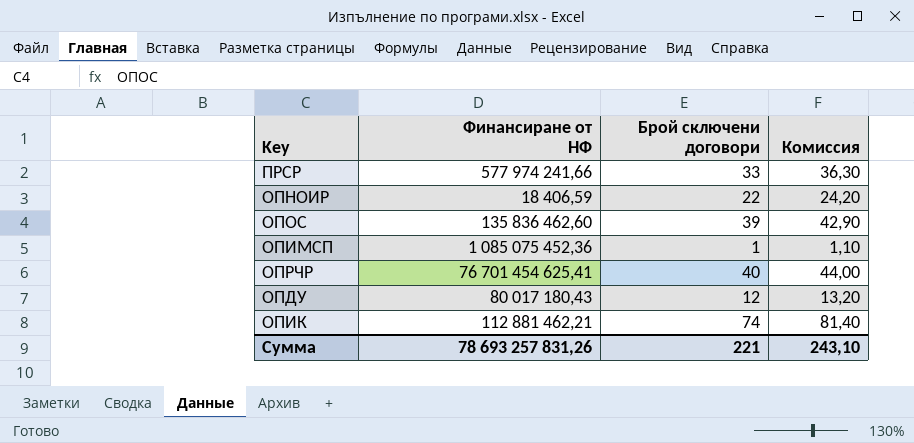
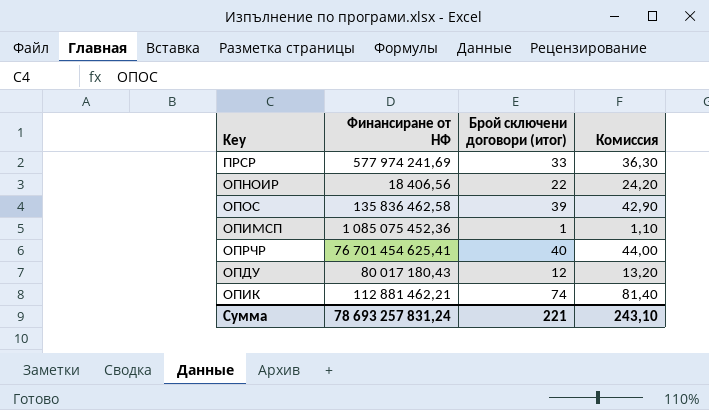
column name: Брой сключени договори -> Брой сключени договори (итог)
ПРСР | Финансиране от НФ: 577 974 241,66 -> 577 974 241,69
ОПНОИР | Финансиране от НФ: 18 406,59 -> 18 406,56
ОПОС | Финансиране от НФ: 135 836 462,60 -> 135 836 462,58
Сумма | Финансиране от НФ: 78 693 257 831,26 -> 78 693 257 831,24

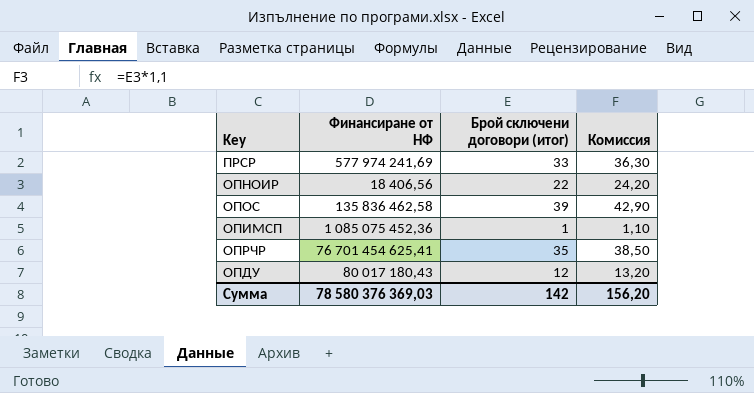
row ОПИК: 112 881 462,21 | 74 | 81,40 -> none
ОПРЧР | Брой сключени договори (итог): 40 -> 35
ОПРЧР | Комиссия: 44,00 -> 38,50
Сумма | Финансиране от НФ: 78 693 257 831,24 -> 78 580 376 369,03
Сумма | Брой сключени договори (итог): 221 -> 142
Сумма | Комиссия: 243,10 -> 156,20

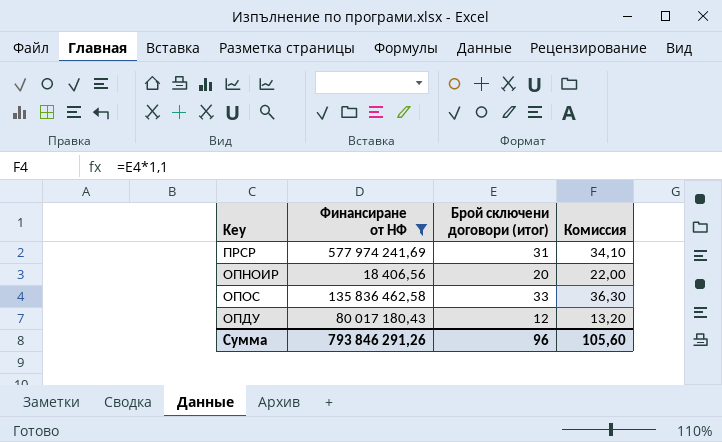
filter: none -> Финансиране от НФ <= 577 974 241,69
ПРСР | Брой сключени договори (итог): 33 -> 31
ПРСР | Комиссия: 36,30 -> 34,10
ОПНОИР | Брой сключени договори (итог): 22 -> 20
ОПНОИР | Комиссия: 24,20 -> 22,00
ОПОС | Брой сключени договори (итог): 39 -> 33
ОПОС | Комиссия: 42,90 -> 36,30
Сумма | Финансиране от НФ: 78 580 376 369,03 -> 793 846 291,26
Сумма | Брой сключени договори (итог): 142 -> 96
Сумма | Комиссия: 156,20 -> 105,60

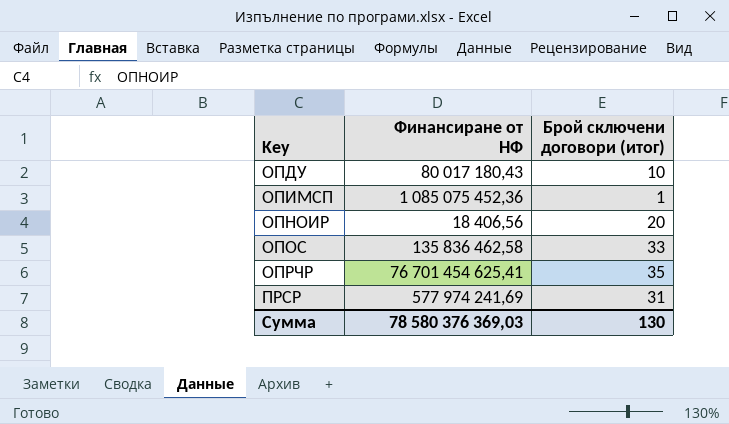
filter: Финансиране от НФ <= 577 974 241,69 -> none
row order: none -> Key ascending
column Комиссия | formula: [Брой сключени договори (итог)] * 1,1 -> none
ОПДУ | Брой сключени договори (итог): 12 -> 10
Сумма | Финансиране от НФ: 793 846 291,26 -> 78 580 376 369,03
Сумма | Брой сключени договори (итог): 96 -> 130

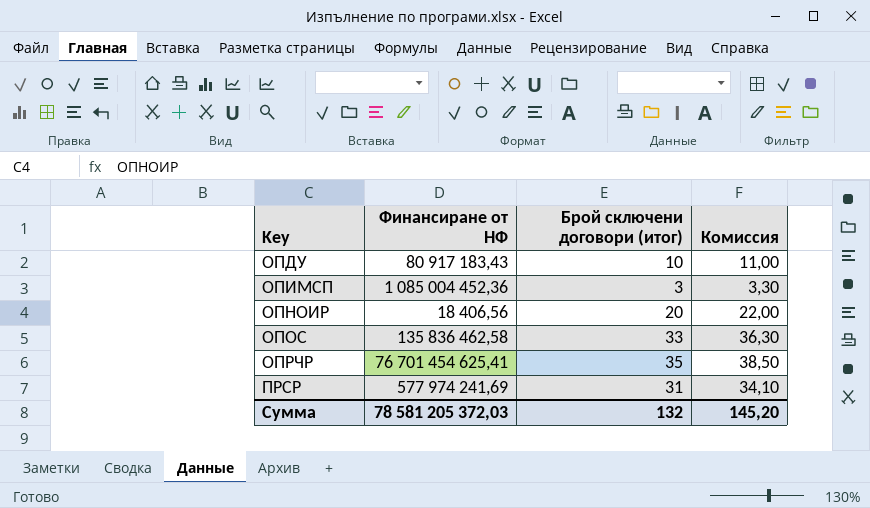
column Комиссия | formula: none -> [Брой сключени договори (итог)] * 1,1
ОПДУ | Финансиране от НФ: 80 017 180,43 -> 80 917 183,43
ОПИМСП | Финансиране от НФ: 1 085 075 452,36 -> 1 085 004 452,36
ОПИМСП | Брой сключени договори (итог): 1 -> 3
Сумма | Финансиране от НФ: 78 580 376 369,03 -> 78 581 205 372,03
Сумма | Брой сключени договори (итог): 130 -> 132

